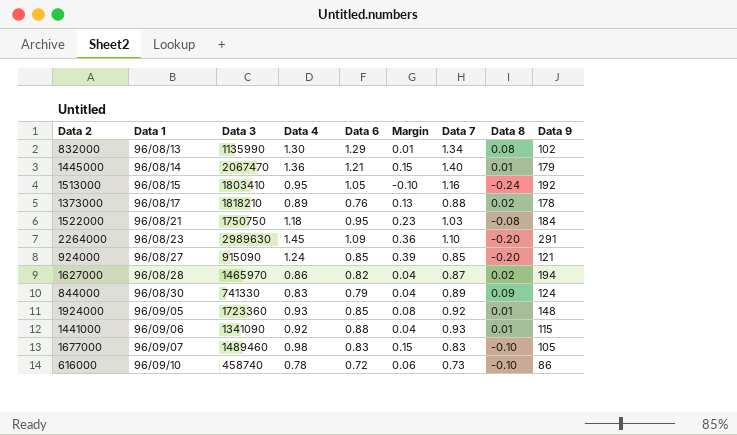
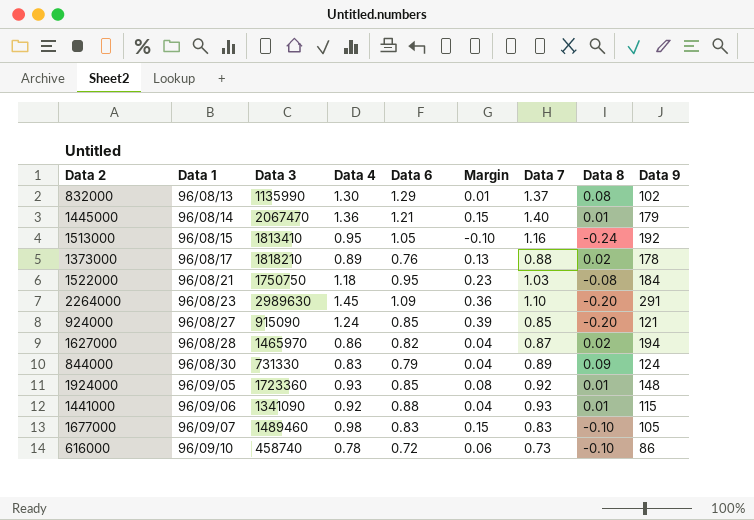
832000 | Data 7: 1.34 -> 1.37
1513000 | Data 3: 1803410 -> 1813410
844000 | Data 3: 741330 -> 731330

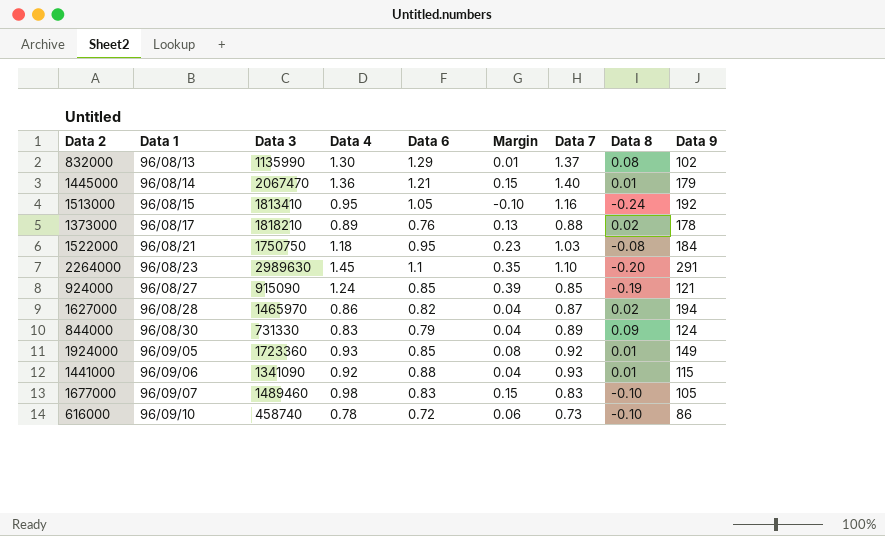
2264000 | Data 6: 1.09 -> 1.1
2264000 | Margin: 0.36 -> 0.35
924000 | Data 8: -0.20 -> -0.19
1924000 | Data 9: 148 -> 149

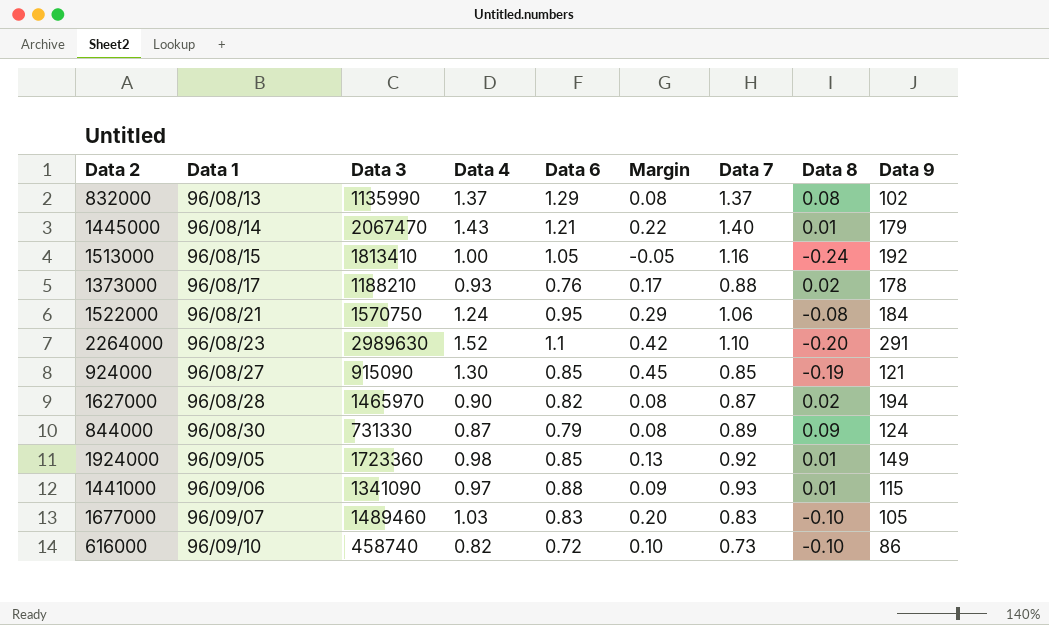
832000 | Data 4: 1.30 -> 1.37
832000 | Margin: 0.01 -> 0.08
1445000 | Data 4: 1.36 -> 1.43
1445000 | Margin: 0.15 -> 0.22
1513000 | Data 4: 0.95 -> 1.00
1513000 | Margin: -0.10 -> -0.05
1373000 | Data 3: 1818210 -> 1188210
1373000 | Data 4: 0.89 -> 0.93
1373000 | Margin: 0.13 -> 0.17
1522000 | Data 3: 1750750 -> 1570750
1522000 | Data 4: 1.18 -> 1.24
1522000 | Margin: 0.23 -> 0.29
1522000 | Data 7: 1.03 -> 1.06
2264000 | Data 4: 1.45 -> 1.52
2264000 | Margin: 0.35 -> 0.42
924000 | Data 4: 1.24 -> 1.30
924000 | Margin: 0.39 -> 0.45
1627000 | Data 4: 0.86 -> 0.90
1627000 | Margin: 0.04 -> 0.08
844000 | Data 4: 0.83 -> 0.87
844000 | Margin: 0.04 -> 0.08
1924000 | Data 4: 0.93 -> 0.98
1924000 | Margin: 0.08 -> 0.13
1441000 | Data 4: 0.92 -> 0.97
1441000 | Margin: 0.04 -> 0.09
1677000 | Data 4: 0.98 -> 1.03
1677000 | Margin: 0.15 -> 0.20
616000 | Data 4: 0.78 -> 0.82
616000 | Margin: 0.06 -> 0.10

